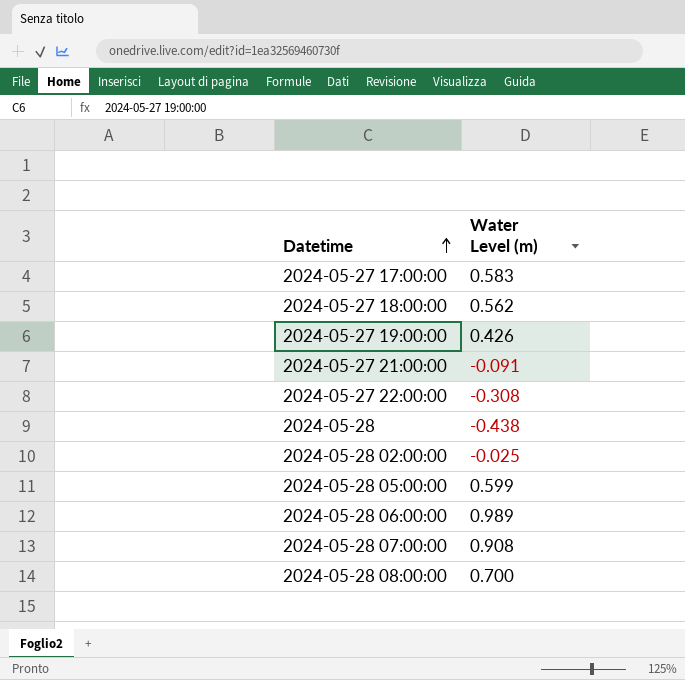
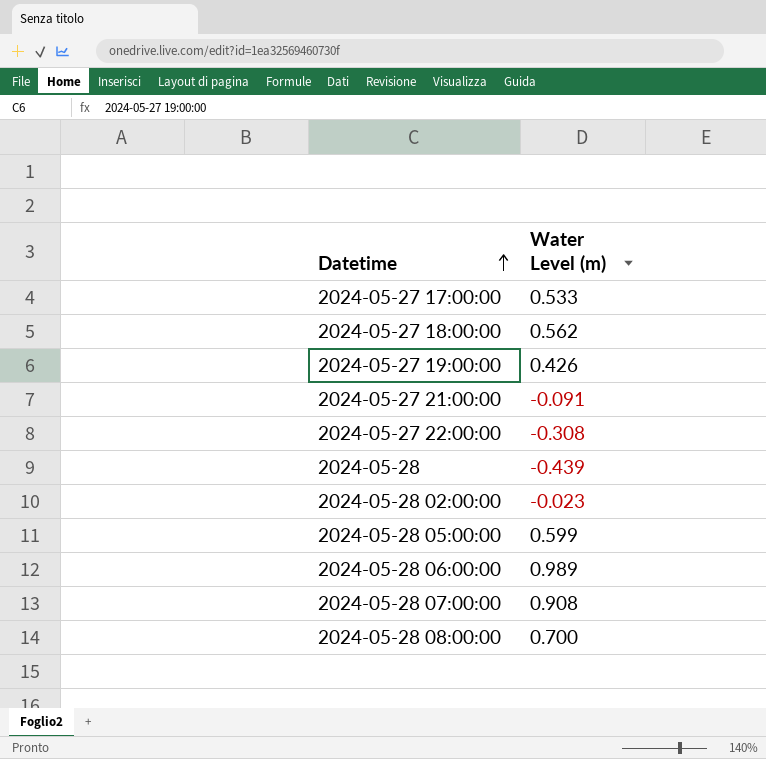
2024-05-27 17:00:00 | Water Level (m): 0.583 -> 0.533
2024-05-28 | Water Level (m): -0.438 -> -0.439
2024-05-28 02:00:00 | Water Level (m): -0.025 -> -0.023

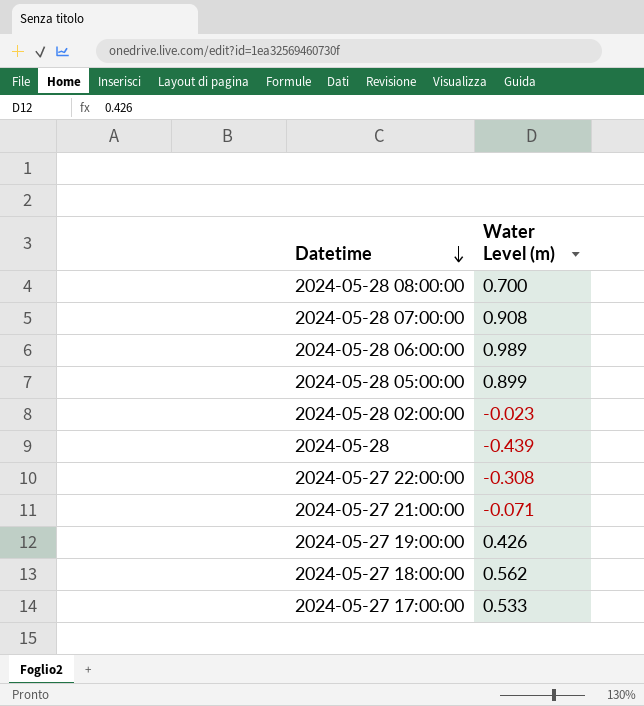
row order: Datetime ascending -> Datetime descending
2024-05-28 05:00:00 | Water Level (m): 0.599 -> 0.899
2024-05-27 21:00:00 | Water Level (m): -0.091 -> -0.071

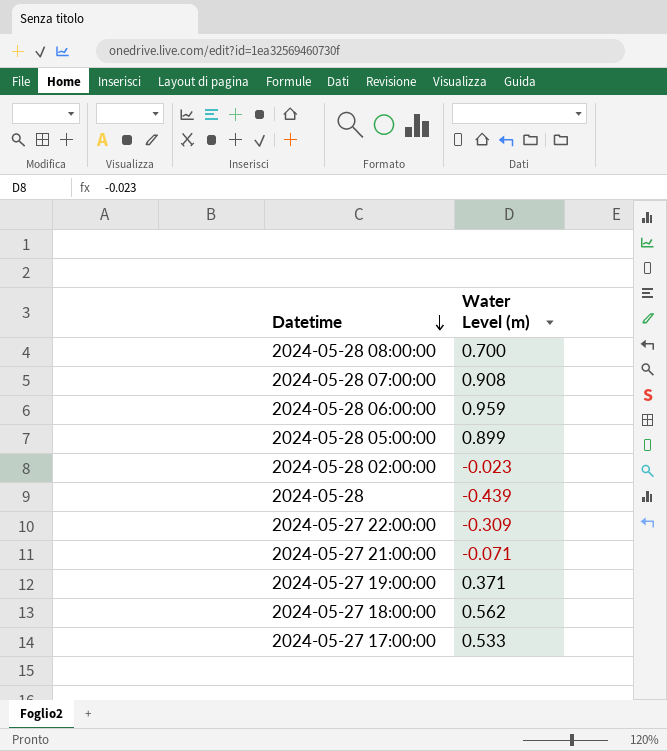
2024-05-28 06:00:00 | Water Level (m): 0.989 -> 0.959
2024-05-27 22:00:00 | Water Level (m): -0.308 -> -0.309
2024-05-27 19:00:00 | Water Level (m): 0.426 -> 0.371

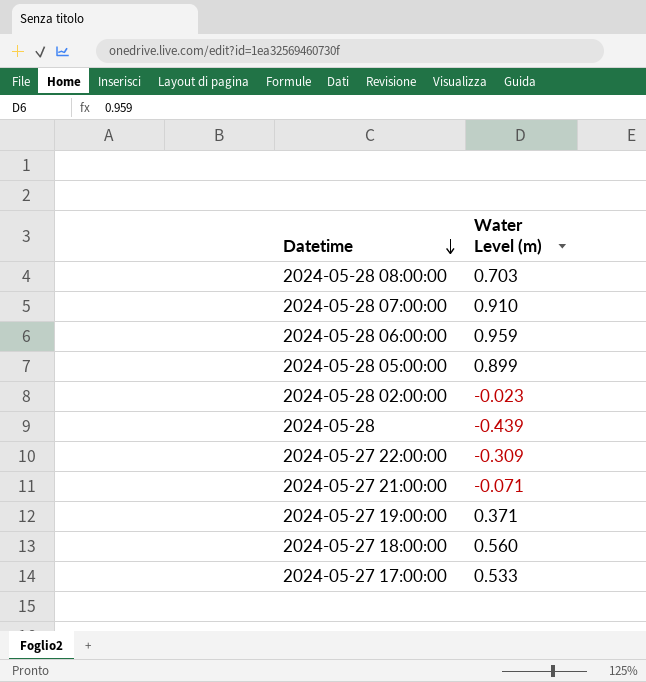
2024-05-28 08:00:00 | Water Level (m): 0.700 -> 0.703
2024-05-28 07:00:00 | Water Level (m): 0.908 -> 0.910
2024-05-27 18:00:00 | Water Level (m): 0.562 -> 0.560

